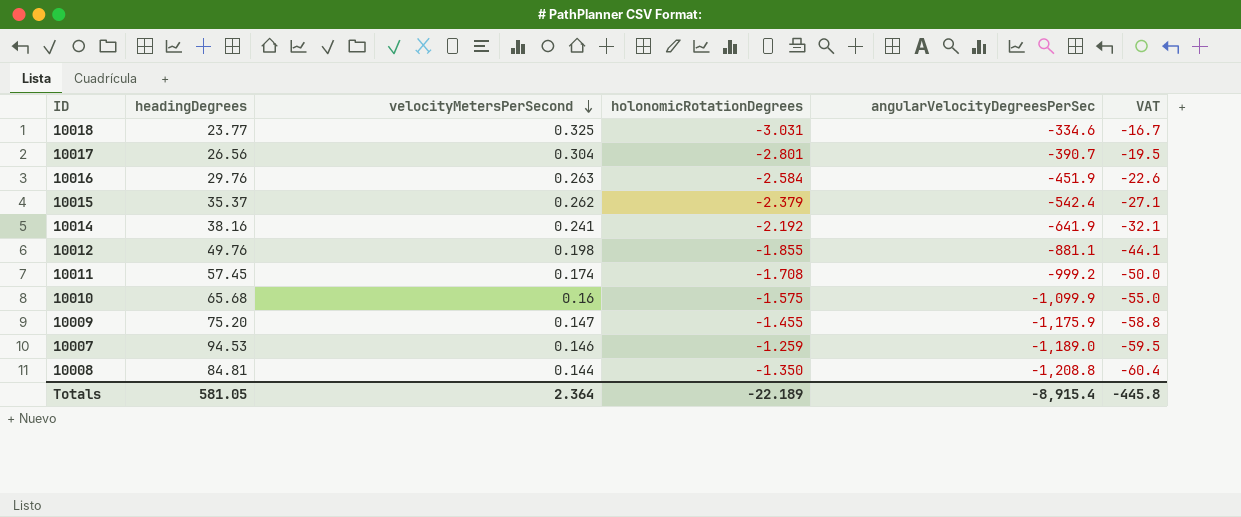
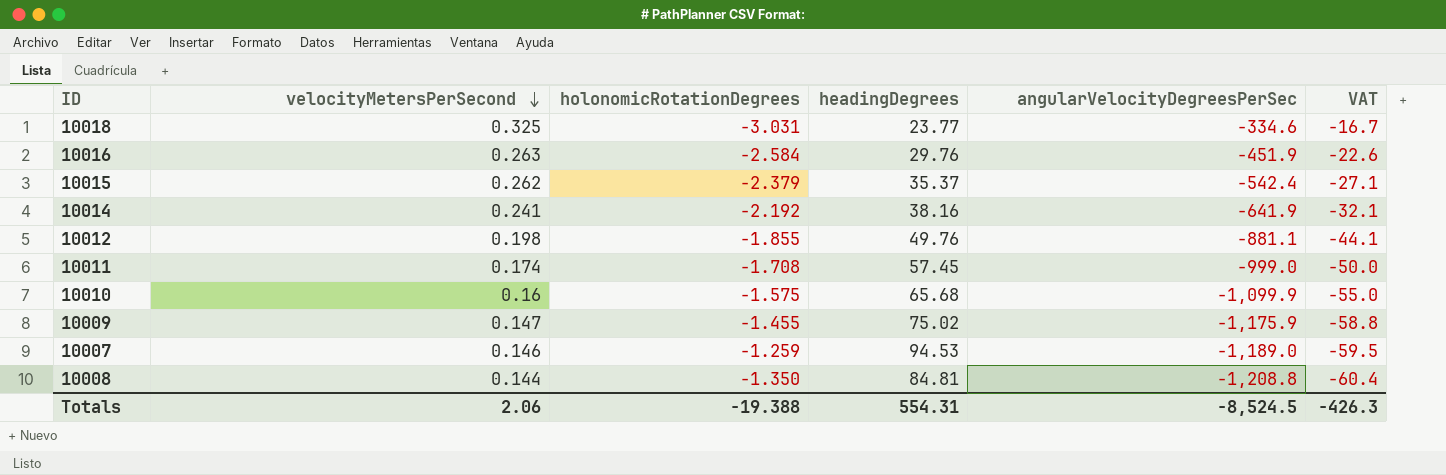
column headingDegrees | position: 2 -> 4
row 10017: 26.56 | 0.304 | -2.801 | -390.7 | -19.5 -> none
10011 | angularVelocityDegreesPerSec: -999.2 -> -999.0
10009 | headingDegrees: 75.20 -> 75.02
Totals | velocityMetersPerSecond: 2.364 -> 2.06
Totals | holonomicRotationDegrees: -22.189 -> -19.388
Totals | headingDegrees: 581.05 -> 554.31
Totals | angularVelocityDegreesPerSec: -8,915.4 -> -8,524.5
Totals | VAT: -445.8 -> -426.3

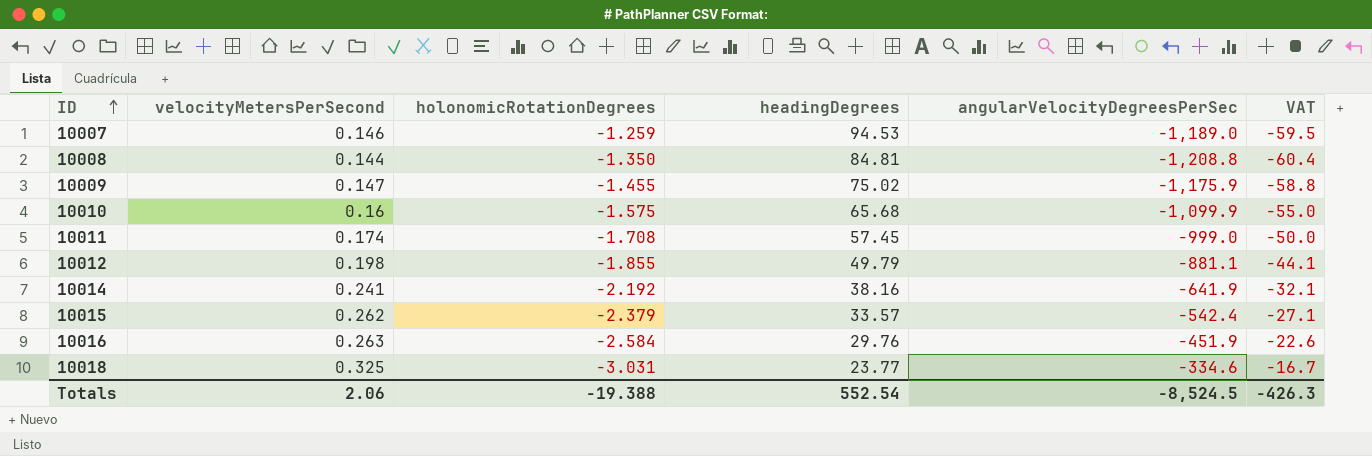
row order: velocityMetersPerSecond descending -> ID ascending
10012 | headingDegrees: 49.76 -> 49.79
10015 | headingDegrees: 35.37 -> 33.57
Totals | headingDegrees: 554.31 -> 552.54

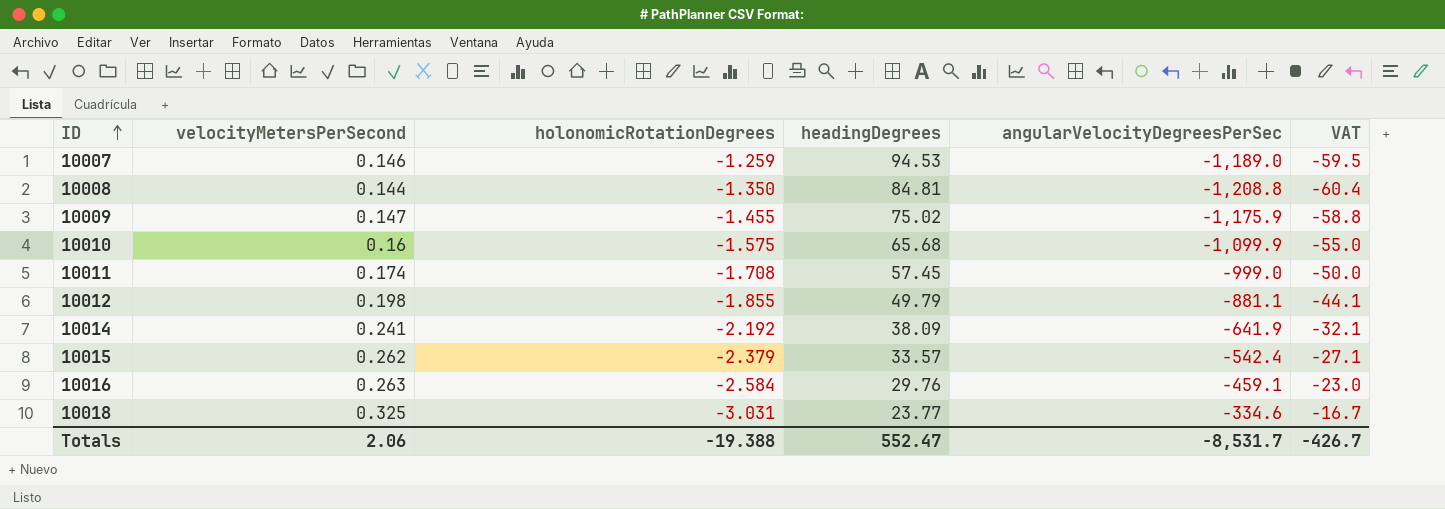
10014 | headingDegrees: 38.16 -> 38.09
10016 | angularVelocityDegreesPerSec: -451.9 -> -459.1
10016 | VAT: -22.6 -> -23.0
Totals | headingDegrees: 552.54 -> 552.47
Totals | angularVelocityDegreesPerSec: -8,524.5 -> -8,531.7
Totals | VAT: -426.3 -> -426.7

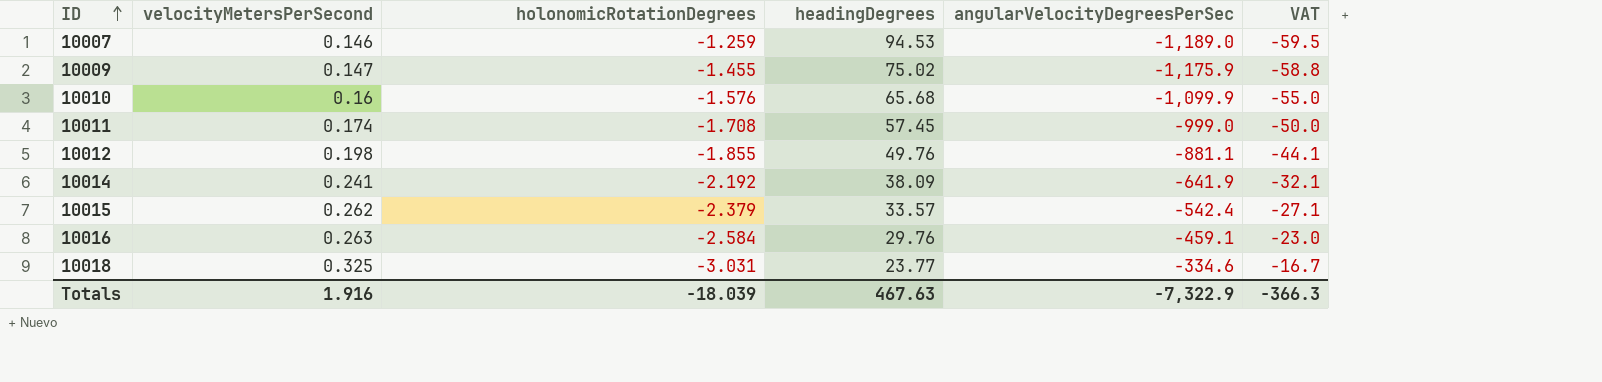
row 10008: 0.144 | -1.350 | 84.81 | -1,208.8 | -60.4 -> none
10010 | holonomicRotationDegrees: -1.575 -> -1.576
10012 | headingDegrees: 49.79 -> 49.76
Totals | velocityMetersPerSecond: 2.06 -> 1.916
Totals | holonomicRotationDegrees: -19.388 -> -18.039
Totals | headingDegrees: 552.47 -> 467.63
Totals | angularVelocityDegreesPerSec: -8,531.7 -> -7,322.9
Totals | VAT: -426.7 -> -366.3

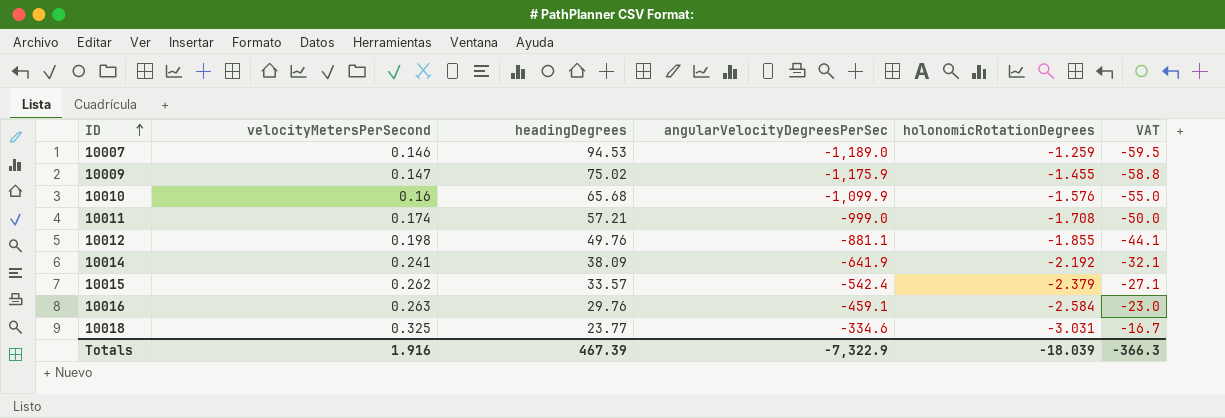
column holonomicRotationDegrees | position: 3 -> 5
10011 | headingDegrees: 57.45 -> 57.21
Totals | headingDegrees: 467.63 -> 467.39

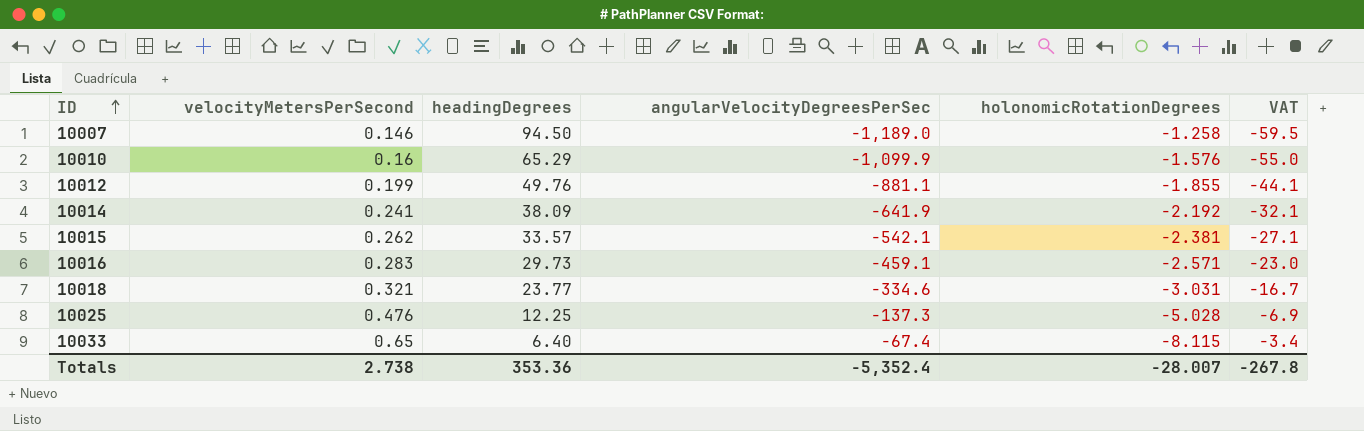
row 10009: 0.147 | 75.02 | -1,175.9 | -1.455 | -58.8 -> none
row 10011: 0.174 | 57.21 | -999.0 | -1.708 | -50.0 -> none
10007 | headingDegrees: 94.53 -> 94.50
10007 | holonomicRotationDegrees: -1.259 -> -1.258
10010 | headingDegrees: 65.68 -> 65.29
10012 | velocityMetersPerSecond: 0.198 -> 0.199
10015 | angularVelocityDegreesPerSec: -542.4 -> -542.1
10015 | holonomicRotationDegrees: -2.379 -> -2.381
10016 | velocityMetersPerSecond: 0.263 -> 0.283
10016 | headingDegrees: 29.76 -> 29.73
10016 | holonomicRotationDegrees: -2.584 -> -2.571
10018 | velocityMetersPerSecond: 0.325 -> 0.321
row 10025: none -> 0.476 | 12.25 | -137.3 | -5.028 | -6.9
row 10033: none -> 0.65 | 6.40 | -67.4 | -8.115 | -3.4
Totals | velocityMetersPerSecond: 1.916 -> 2.738
Totals | headingDegrees: 467.39 -> 353.36
Totals | angularVelocityDegreesPerSec: -7,322.9 -> -5,352.4
Totals | holonomicRotationDegrees: -18.039 -> -28.007
Totals | VAT: -366.3 -> -267.8

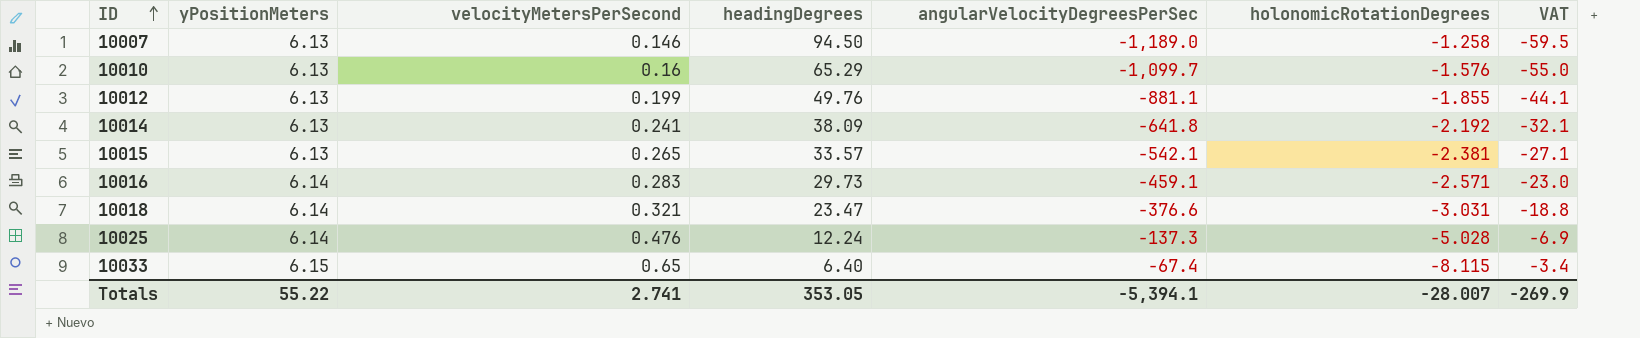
column yPositionMeters | position: none -> 2
10010 | angularVelocityDegreesPerSec: -1,099.9 -> -1,099.7
10014 | angularVelocityDegreesPerSec: -641.9 -> -641.8
10015 | velocityMetersPerSecond: 0.262 -> 0.265
10018 | headingDegrees: 23.77 -> 23.47
10018 | angularVelocityDegreesPerSec: -334.6 -> -376.6
10018 | VAT: -16.7 -> -18.8
10025 | headingDegrees: 12.25 -> 12.24
Totals | velocityMetersPerSecond: 2.738 -> 2.741
Totals | headingDegrees: 353.36 -> 353.05
Totals | angularVelocityDegreesPerSec: -5,352.4 -> -5,394.1
Totals | VAT: -267.8 -> -269.9

